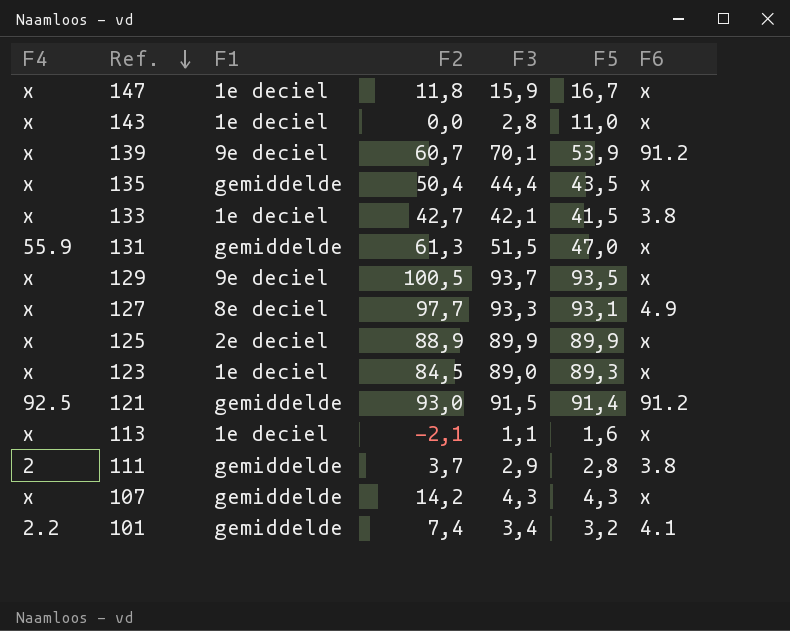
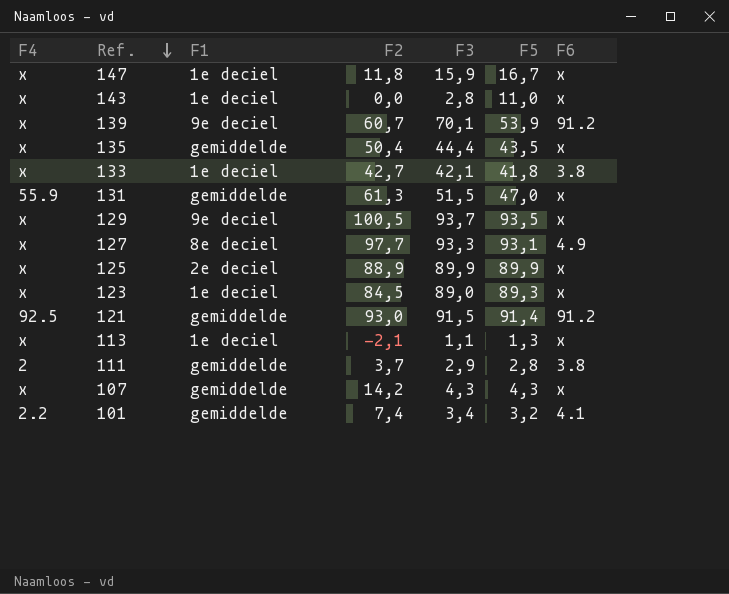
133 | F5: 41,5 -> 41,8
113 | F5: 1,6 -> 1,3

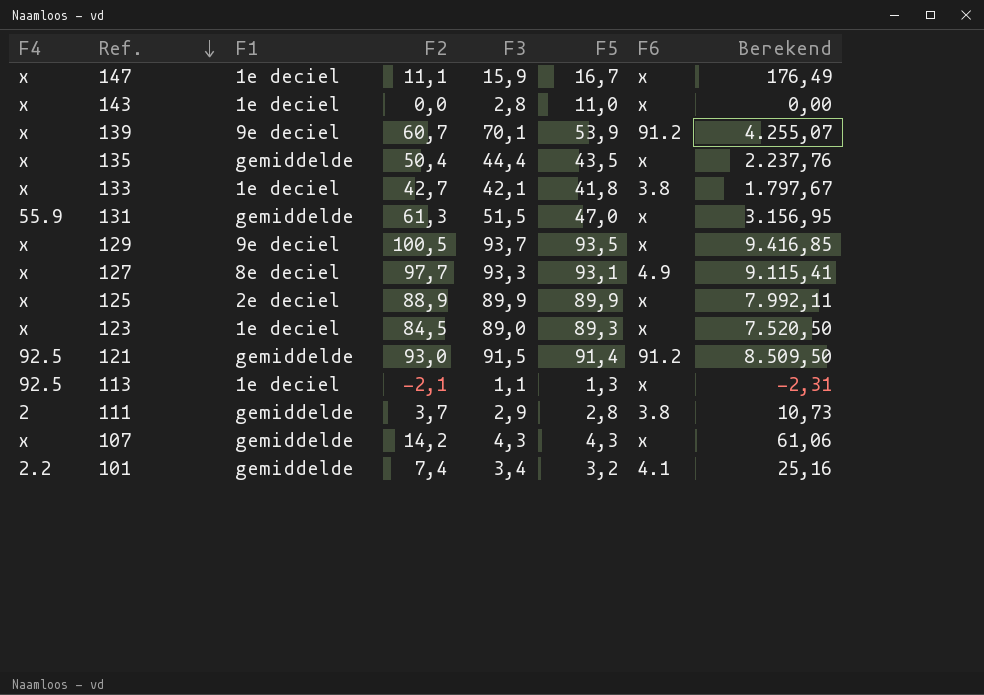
column Berekend | formula: none -> [F2] * [F3]
147 | F2: 11,8 -> 11,1
113 | F4: x -> 92.5

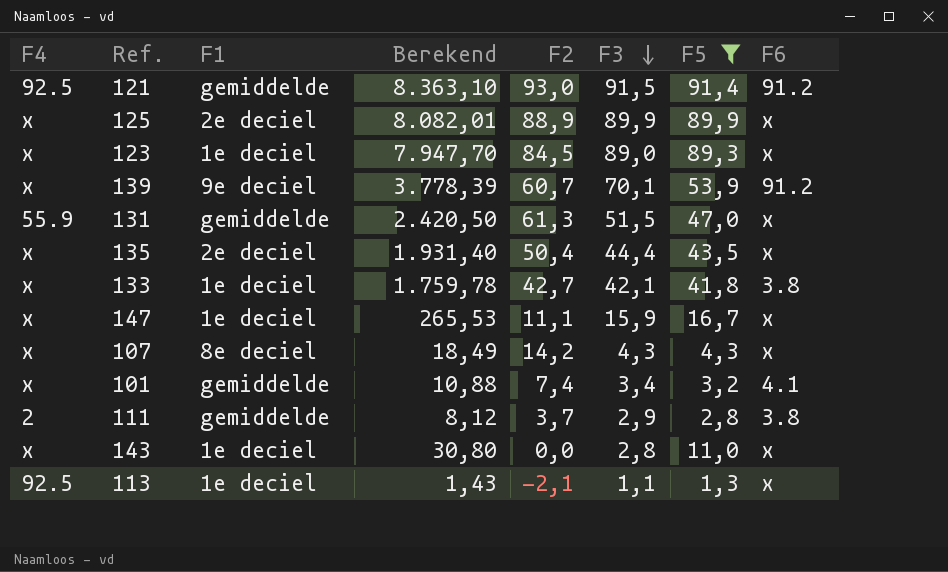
filter: none -> F5 <= 91,4
row order: Ref. descending -> F3 descending
column Berekend | formula: [F2] * [F3] -> [F3] * [F5]
column Berekend | position: 8 -> 4
135 | F1: gemiddelde -> 2e deciel
107 | F1: gemiddelde -> 8e deciel
101 | F4: 2.2 -> x

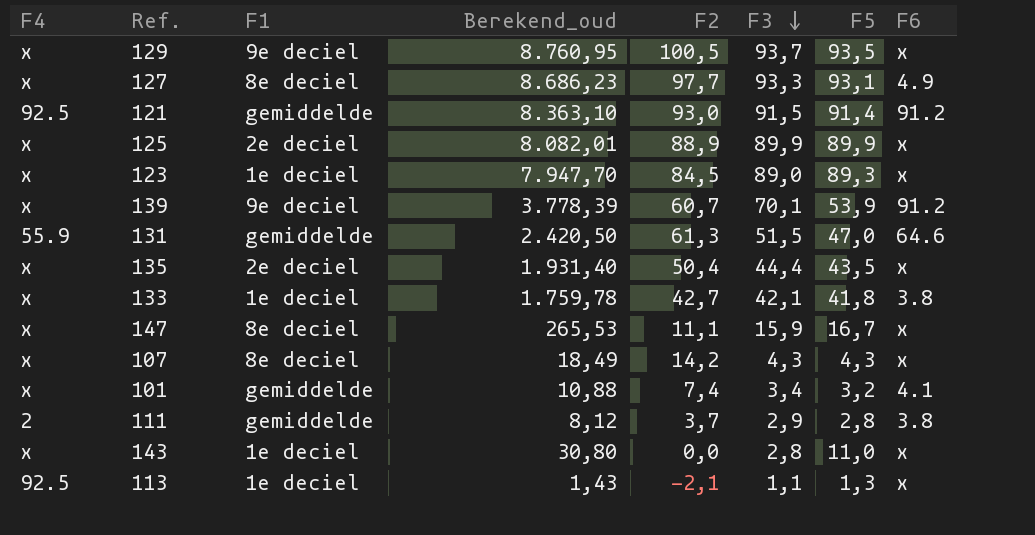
filter: F5 <= 91,4 -> none
column name: Berekend -> Berekend_oud
131 | F6: x -> 64.6
147 | F1: 1e deciel -> 8e deciel

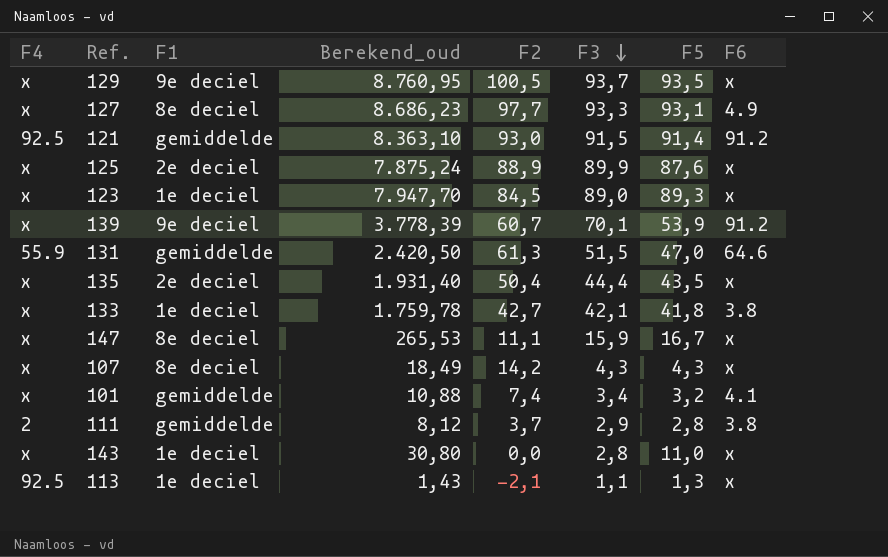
125 | Berekend_oud: 8.082,01 -> 7.875,24
125 | F5: 89,9 -> 87,6

